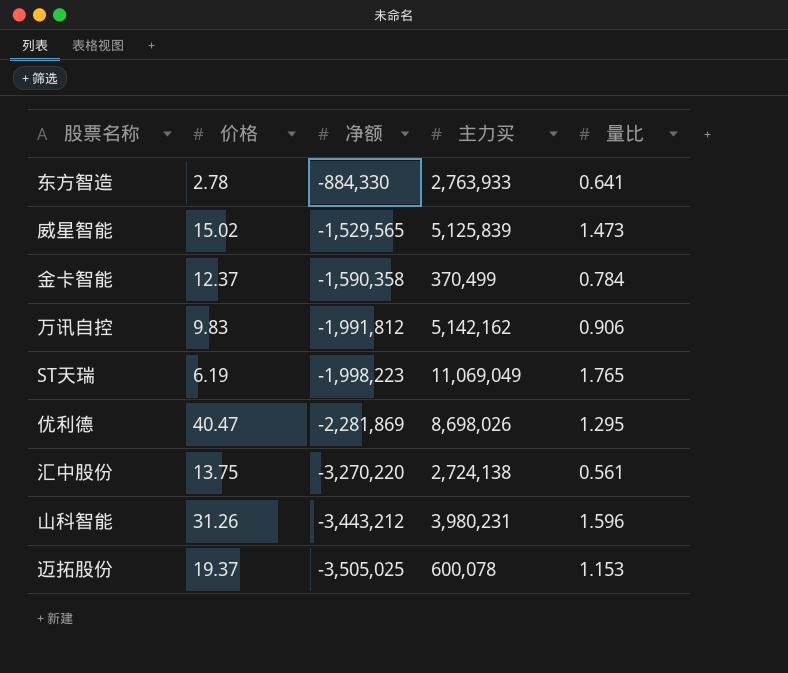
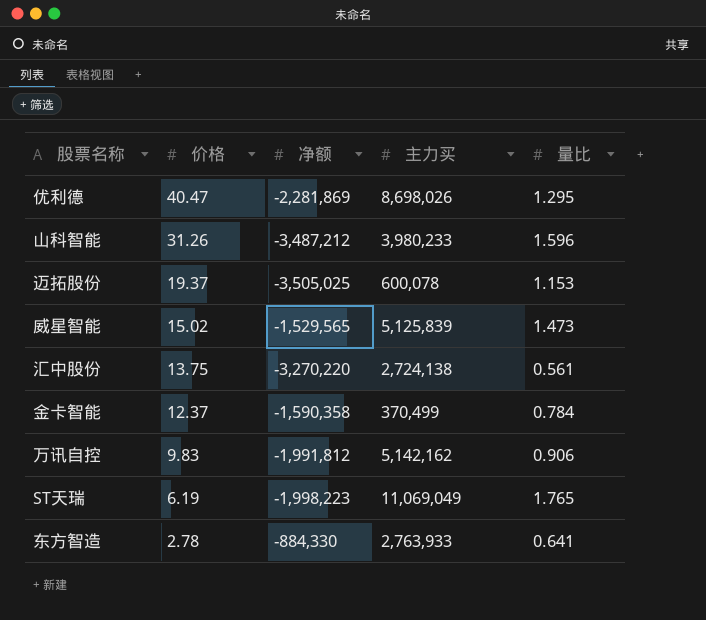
row order: 净额 descending -> 价格 descending
山科智能 | 净额: -3,443,212 -> -3,487,212
山科智能 | 主力买: 3,980,231 -> 3,980,233

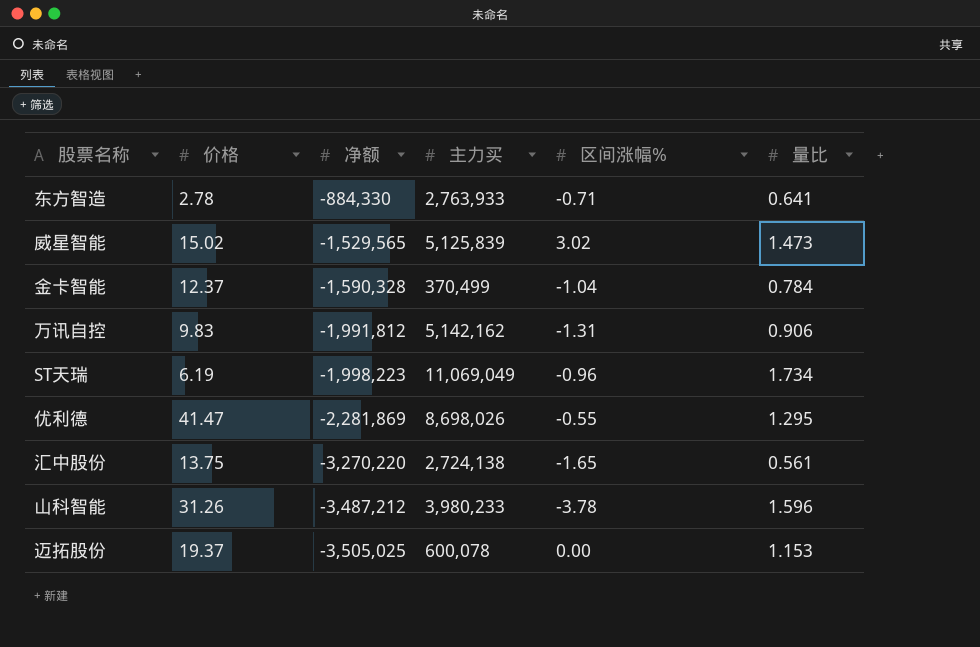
row order: 价格 descending -> 净额 descending
column 区间涨幅% | position: none -> 5
金卡智能 | 净额: -1,590,358 -> -1,590,328
ST天瑞 | 量比: 1.765 -> 1.734
优利德 | 价格: 40.47 -> 41.47

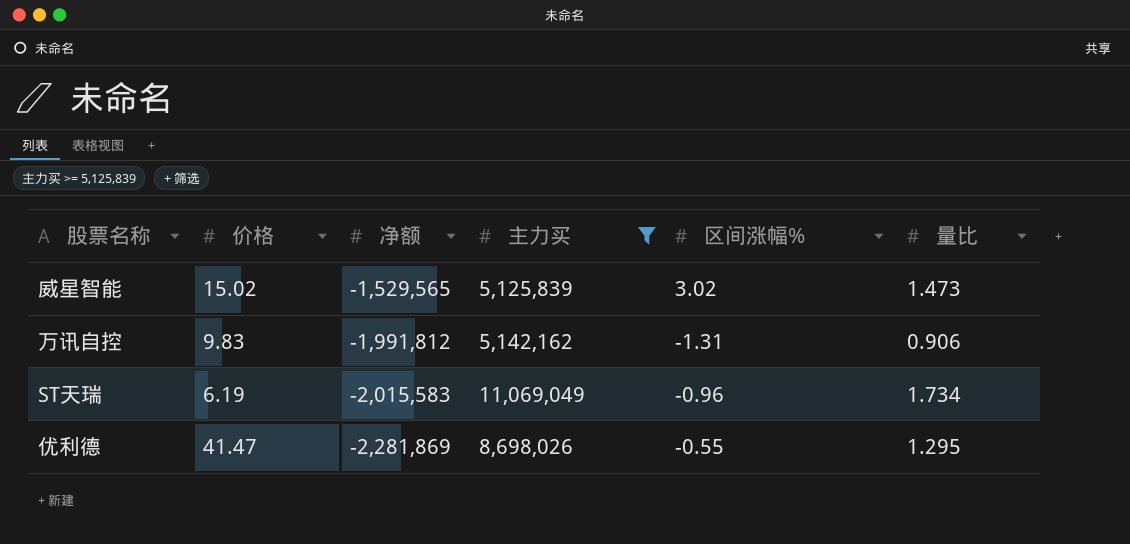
filter: none -> 主力买 >= 5,125,839
ST天瑞 | 净额: -1,998,223 -> -2,015,583

